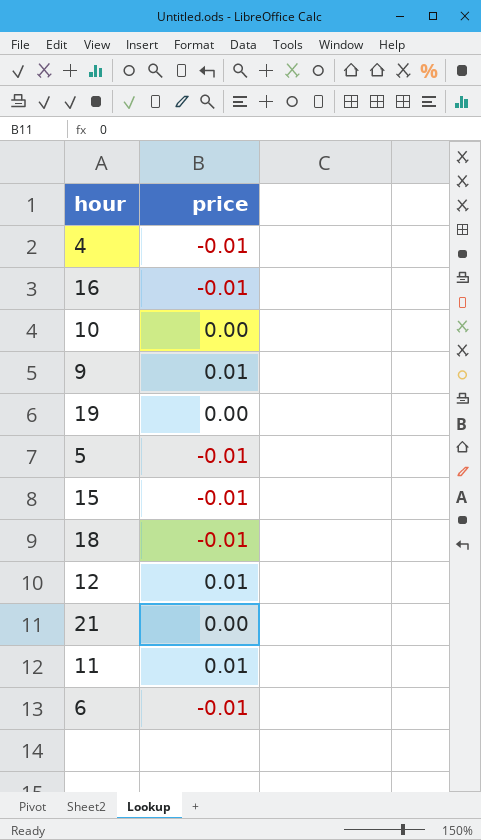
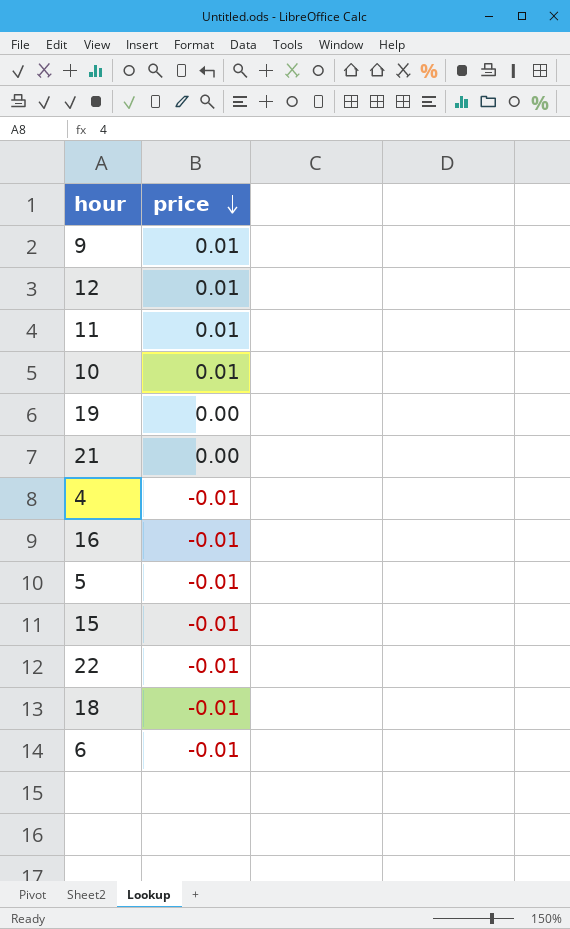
row order: none -> price descending
10 | price: 0.00 -> 0.01
row 22: none -> -0.01

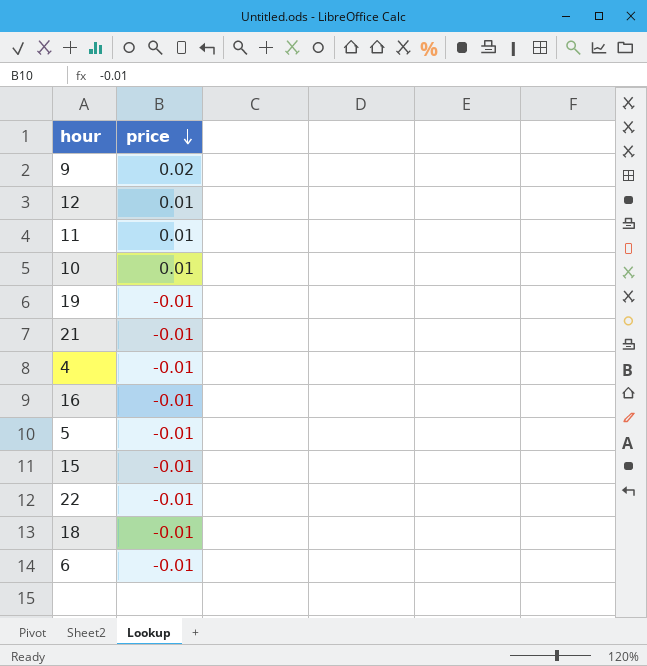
9 | price: 0.01 -> 0.02
19 | price: 0.00 -> -0.01
21 | price: 0.00 -> -0.01

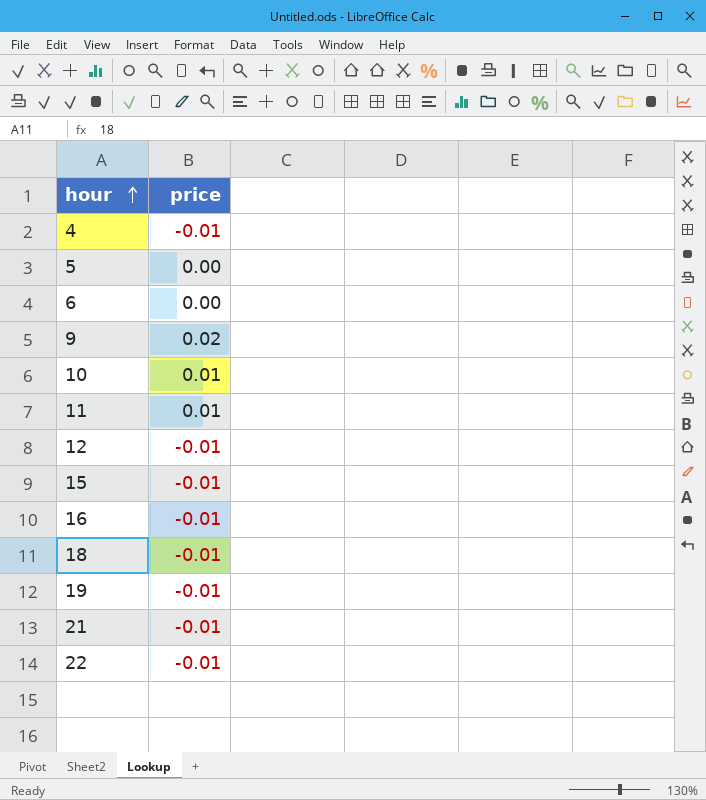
row order: price descending -> hour ascending
5 | price: -0.01 -> 0.00
6 | price: -0.01 -> 0.00
12 | price: 0.01 -> -0.01

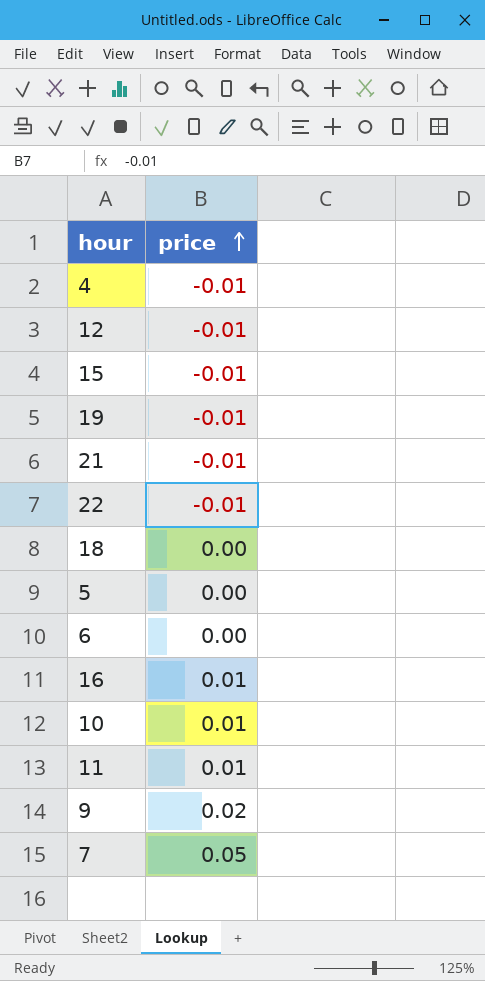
row order: hour ascending -> price ascending
18 | price: -0.01 -> 0.00
16 | price: -0.01 -> 0.01
row 7: none -> 0.05

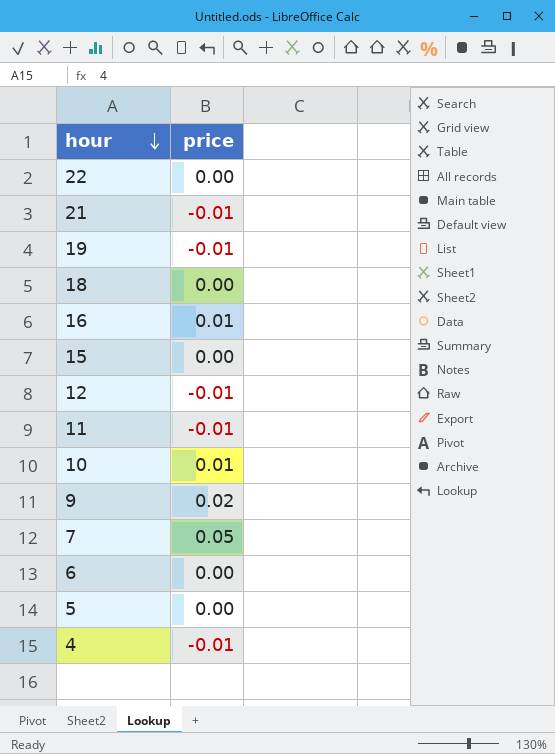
row order: price ascending -> hour descending
22 | price: -0.01 -> 0.00
15 | price: -0.01 -> 0.00
11 | price: 0.01 -> -0.01

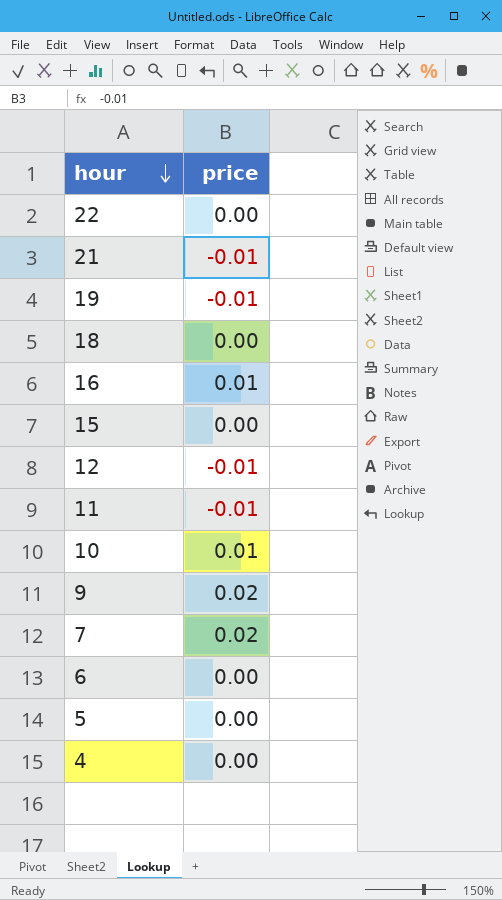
7 | price: 0.05 -> 0.02
4 | price: -0.01 -> 0.00

